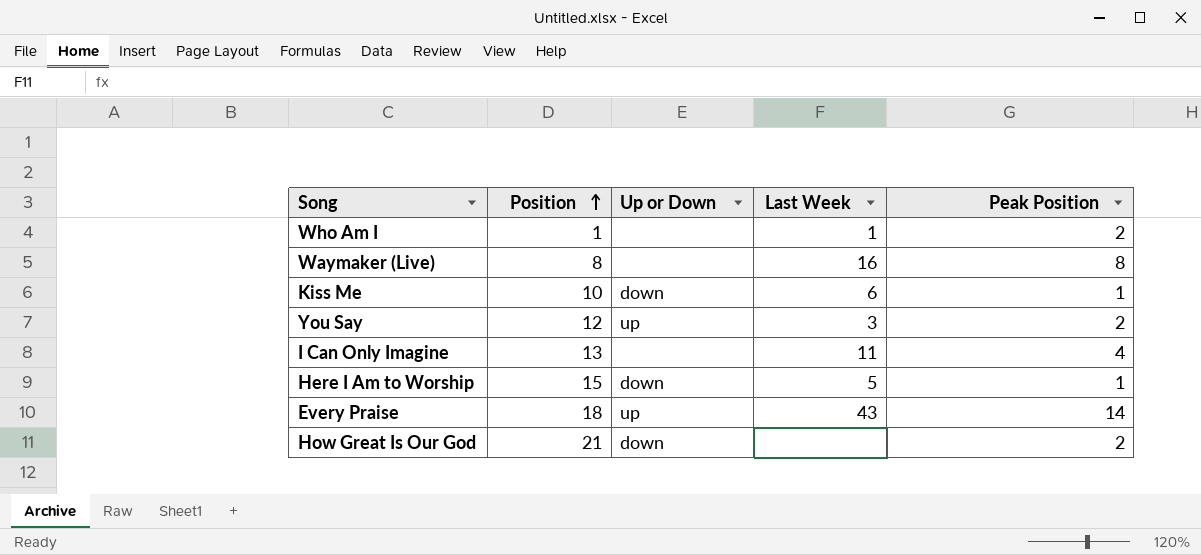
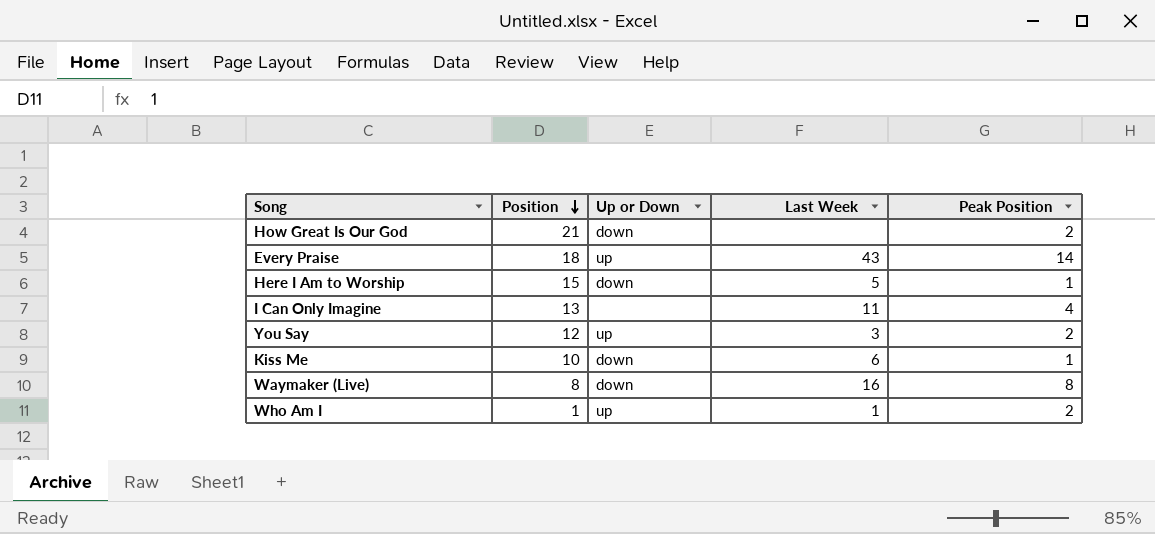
row order: Position ascending -> Position descending
Waymaker (Live) | Up or Down: none -> down
Who Am I | Up or Down: none -> up

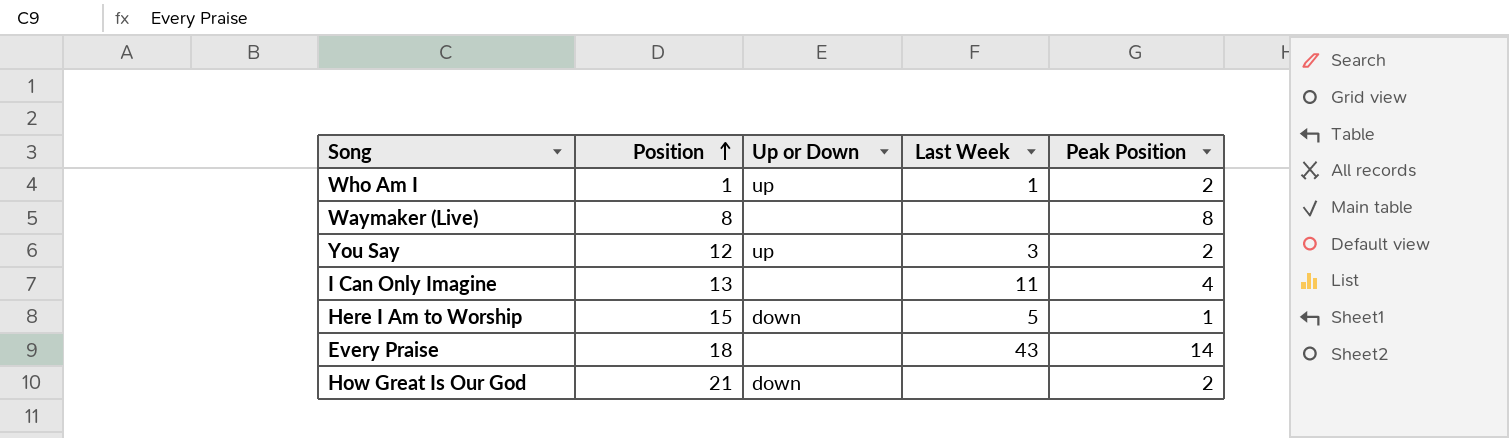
row order: Position descending -> Position ascending
row Kiss Me: 10 | down | 6 | 1 -> none
Waymaker (Live) | Up or Down: down -> none
Waymaker (Live) | Last Week: 16 -> none
Every Praise | Up or Down: up -> none

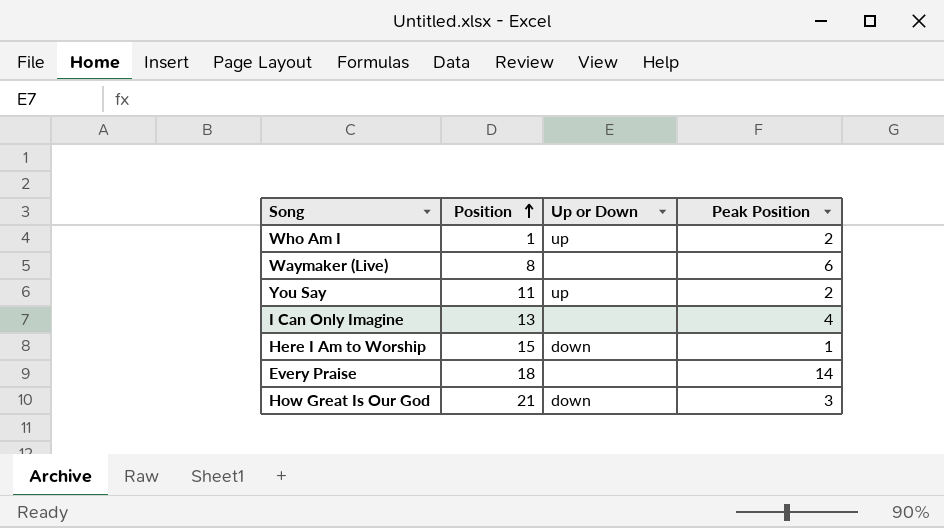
column Last Week | position: 4 -> none
Waymaker (Live) | Peak Position: 8 -> 6
You Say | Position: 12 -> 11
How Great Is Our God | Peak Position: 2 -> 3

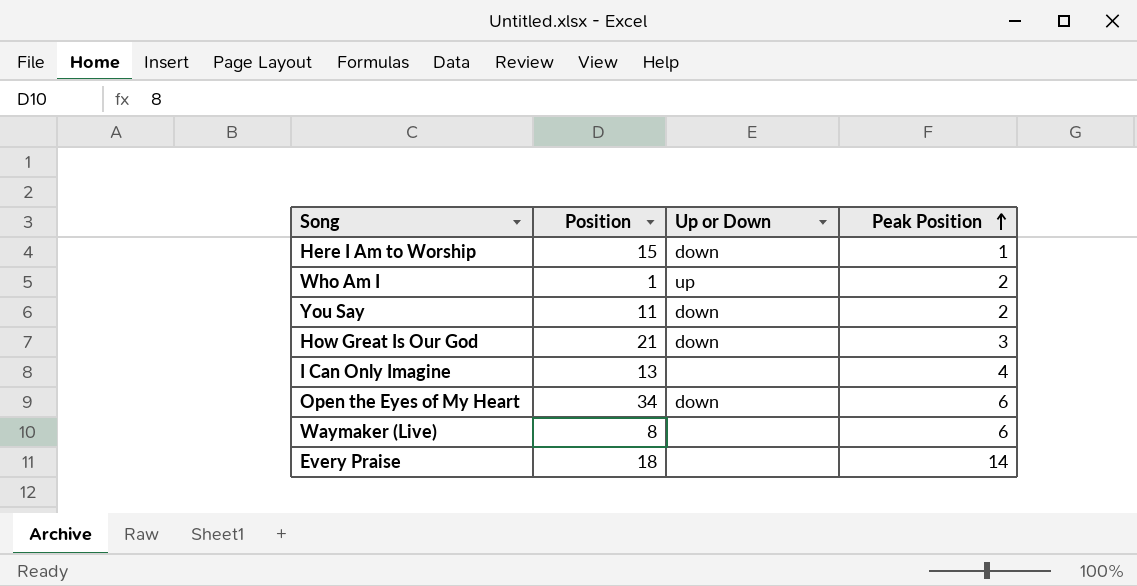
row order: Position ascending -> Peak Position ascending
You Say | Up or Down: up -> down
row Open the Eyes of My Heart: none -> 34 | down | 6

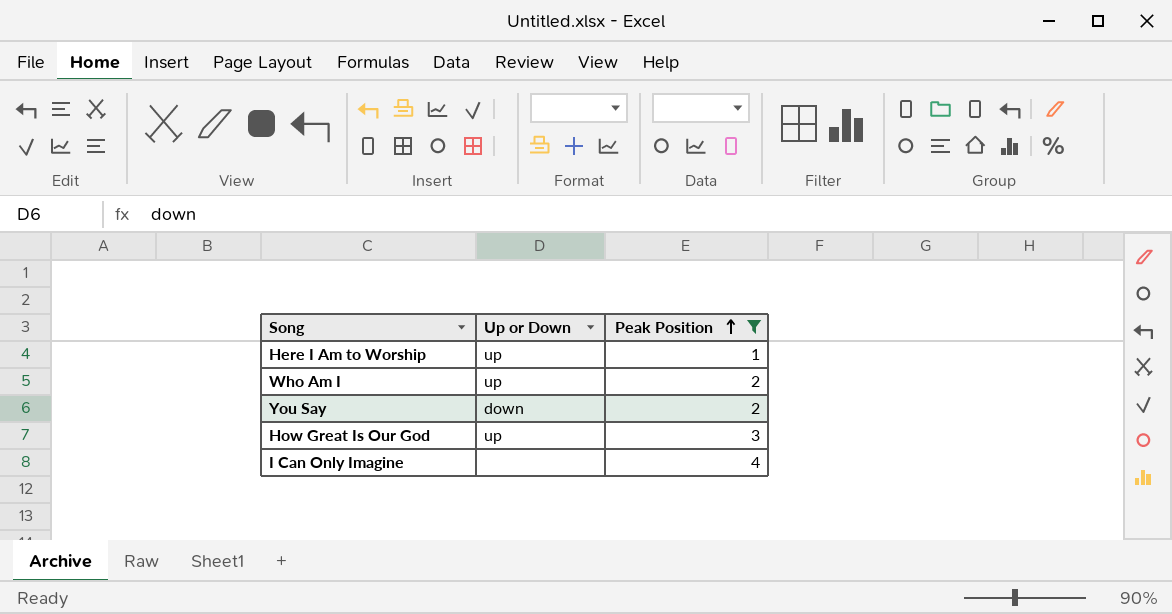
filter: none -> Peak Position <= 4
column Position | position: 2 -> none
Here I Am to Worship | Up or Down: down -> up
How Great Is Our God | Up or Down: down -> up

